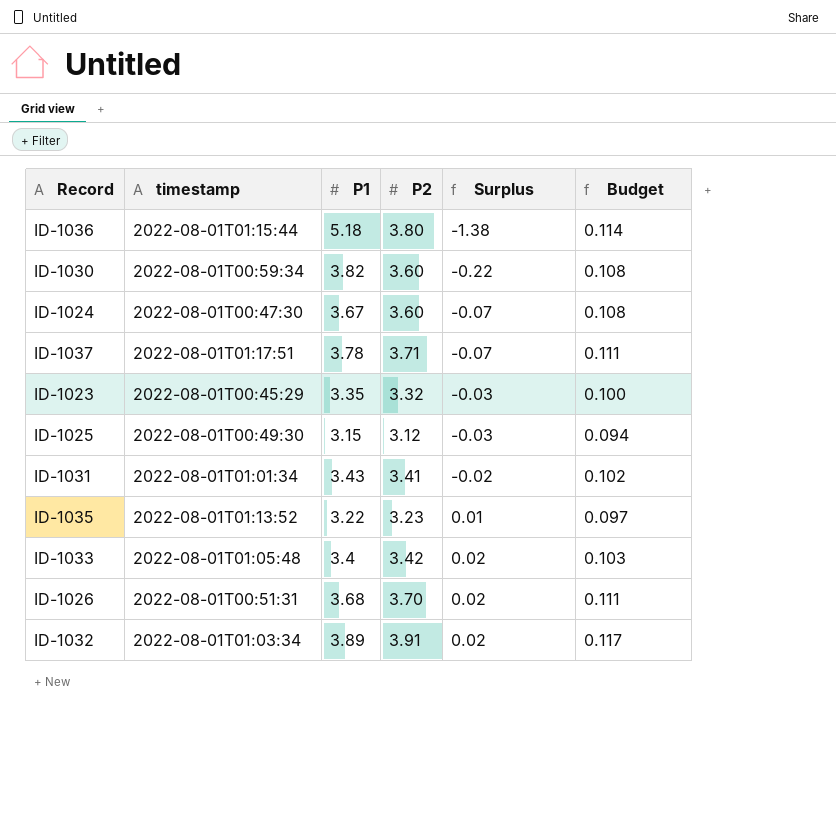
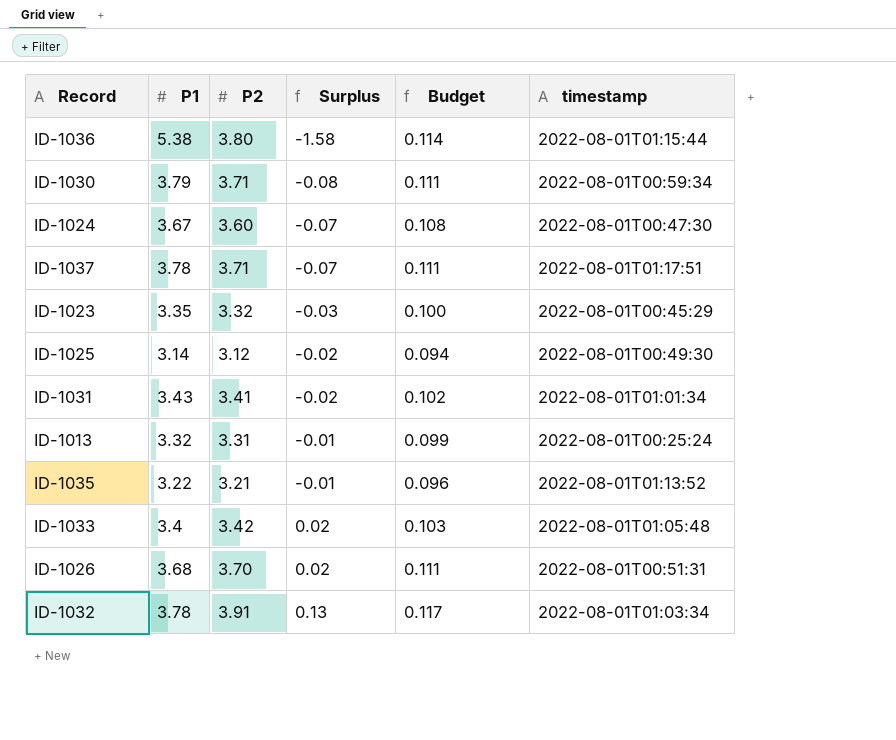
column timestamp | position: 2 -> 6
ID-1036 | P1: 5.18 -> 5.38
ID-1036 | Surplus: -1.38 -> -1.58
ID-1030 | P1: 3.82 -> 3.79
ID-1030 | P2: 3.60 -> 3.71
ID-1030 | Surplus: -0.22 -> -0.08
ID-1030 | Budget: 0.108 -> 0.111
ID-1025 | P1: 3.15 -> 3.14
ID-1025 | Surplus: -0.03 -> -0.02
row ID-1013: none -> 3.32 | 3.31 | -0.01 | 0.099 | 2022-08-01T00:25:24
ID-1035 | P2: 3.23 -> 3.21
ID-1035 | Surplus: 0.01 -> -0.01
ID-1035 | Budget: 0.097 -> 0.096
ID-1032 | P1: 3.89 -> 3.78
ID-1032 | Surplus: 0.02 -> 0.13

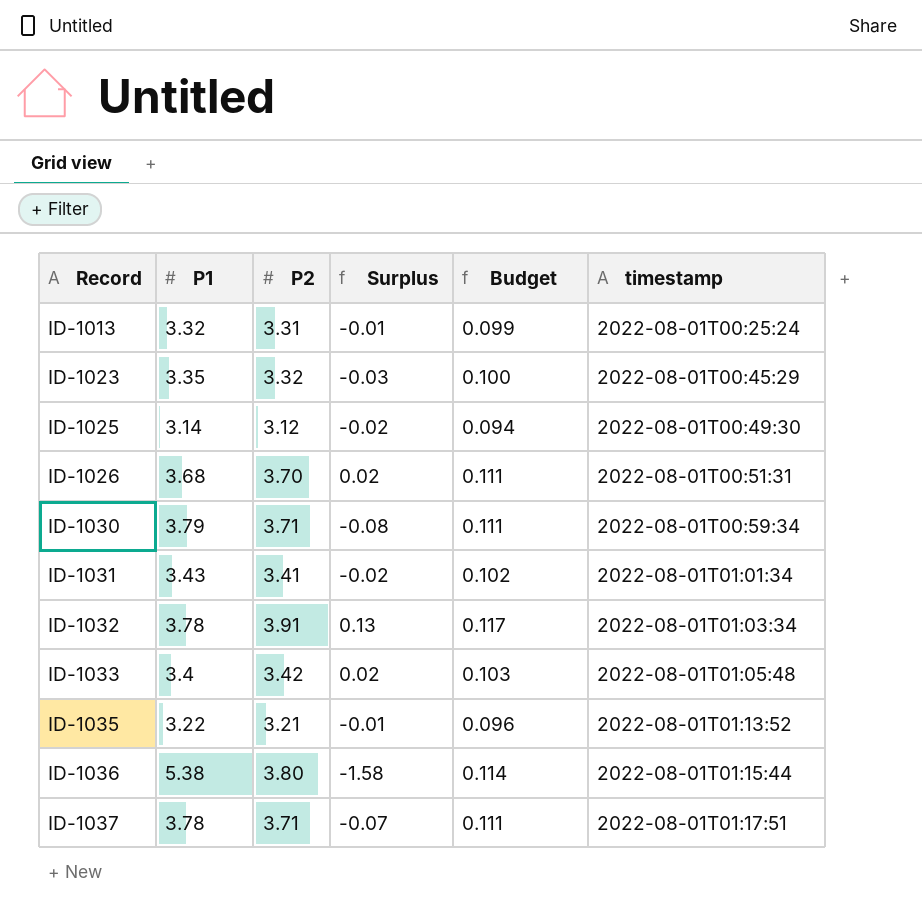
row order: Surplus ascending -> Record ascending
row ID-1024: 3.67 | 3.60 | -0.07 | 0.108 | 2022-08-01T00:47:30 -> none

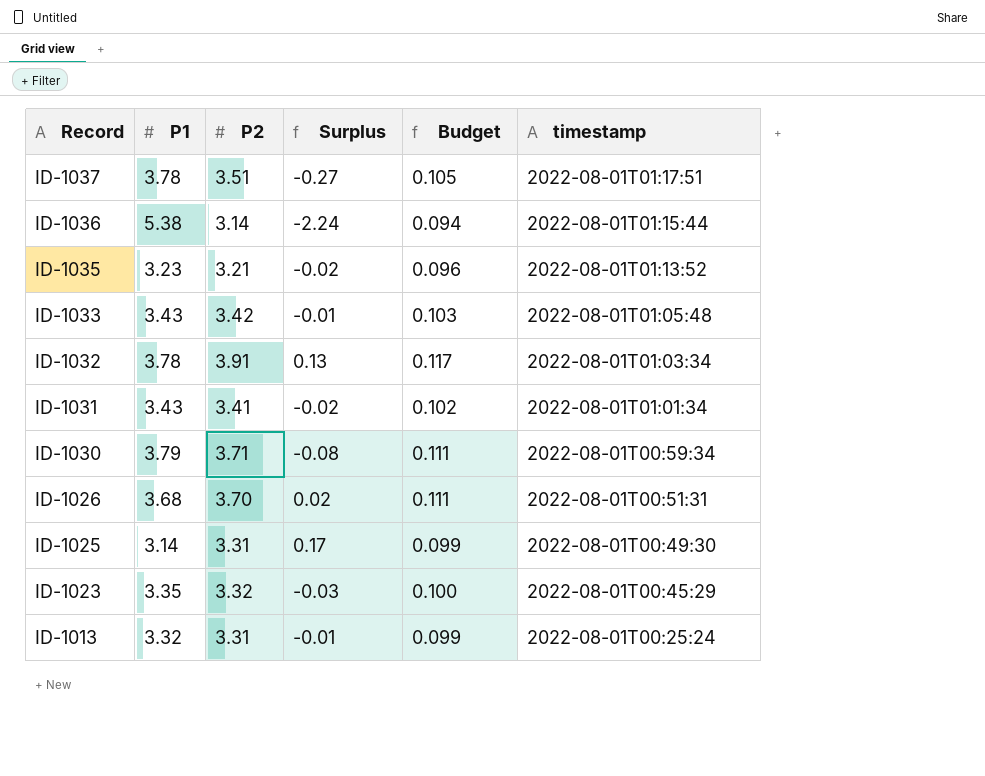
row order: Record ascending -> Record descending
ID-1037 | P2: 3.71 -> 3.51
ID-1037 | Surplus: -0.07 -> -0.27
ID-1037 | Budget: 0.111 -> 0.105
ID-1036 | P2: 3.80 -> 3.14
ID-1036 | Surplus: -1.58 -> -2.24
ID-1036 | Budget: 0.114 -> 0.094
ID-1035 | P1: 3.22 -> 3.23
ID-1035 | Surplus: -0.01 -> -0.02
ID-1033 | P1: 3.4 -> 3.43
ID-1033 | Surplus: 0.02 -> -0.01
ID-1025 | P2: 3.12 -> 3.31
ID-1025 | Surplus: -0.02 -> 0.17
ID-1025 | Budget: 0.094 -> 0.099

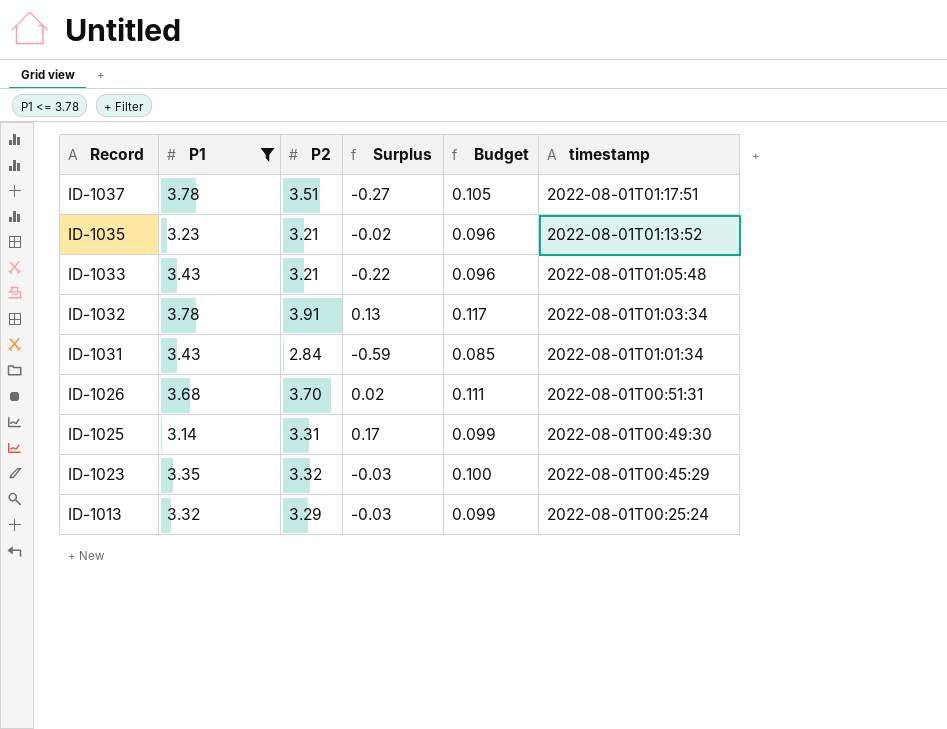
filter: none -> P1 <= 3.78
ID-1033 | P2: 3.42 -> 3.21
ID-1033 | Surplus: -0.01 -> -0.22
ID-1033 | Budget: 0.103 -> 0.096
ID-1031 | P2: 3.41 -> 2.84
ID-1031 | Surplus: -0.02 -> -0.59
ID-1031 | Budget: 0.102 -> 0.085
ID-1013 | P2: 3.31 -> 3.29
ID-1013 | Surplus: -0.01 -> -0.03

